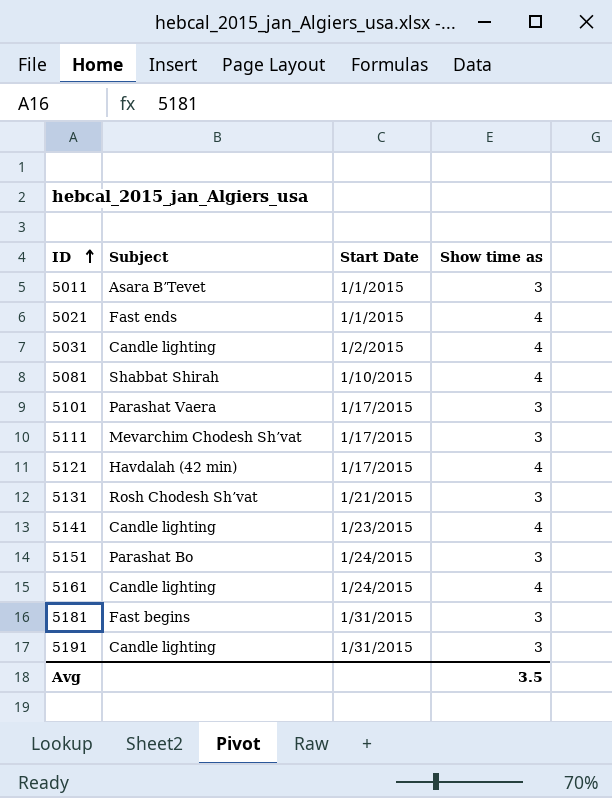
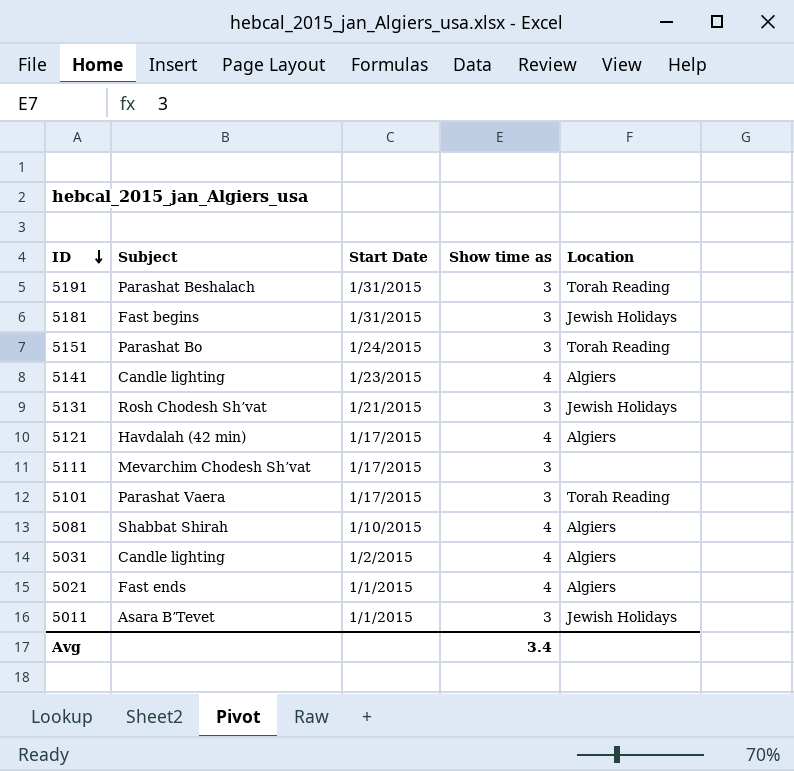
row order: ID ascending -> ID descending
column Location | position: none -> 5
row 5161: Candle lighting | 1/24/2015 | 4 -> none
5191 | Subject: Candle lighting -> Parashat Beshalach
Avg | Show time as: 3.5 -> 3.4

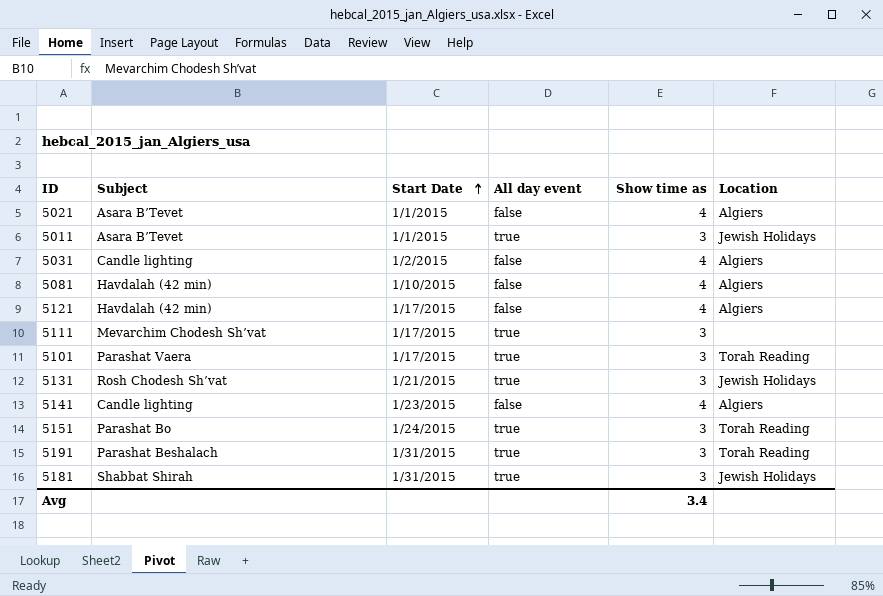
row order: ID descending -> Start Date ascending
column All day event | position: none -> 4
5021 | Subject: Fast ends -> Asara B’Tevet
5081 | Subject: Shabbat Shirah -> Havdalah (42 min)
5181 | Subject: Fast begins -> Shabbat Shirah

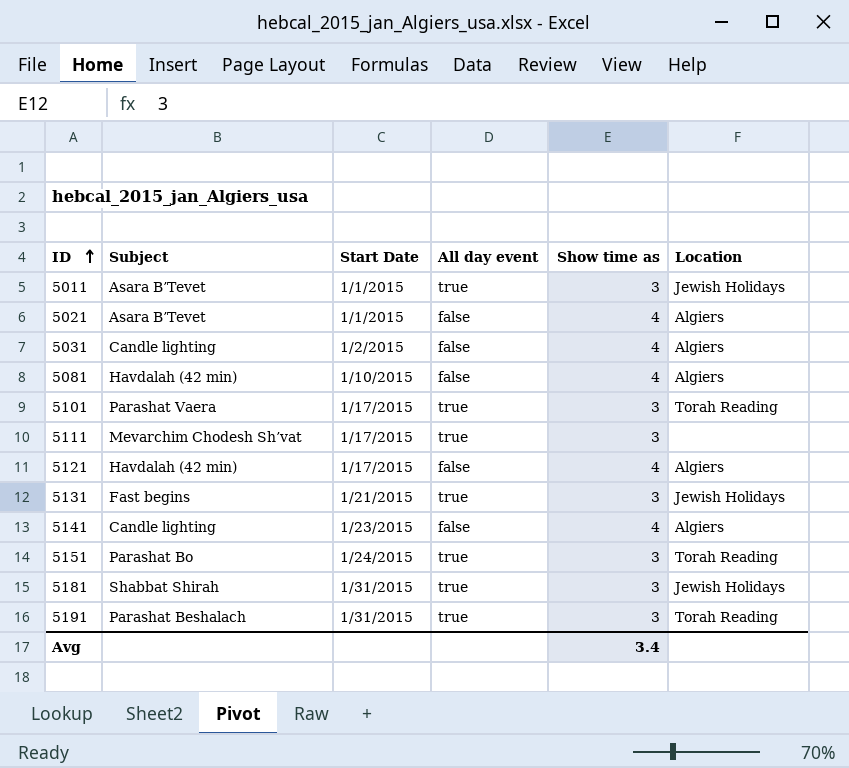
row order: Start Date ascending -> ID ascending
5131 | Subject: Rosh Chodesh Sh’vat -> Fast begins

